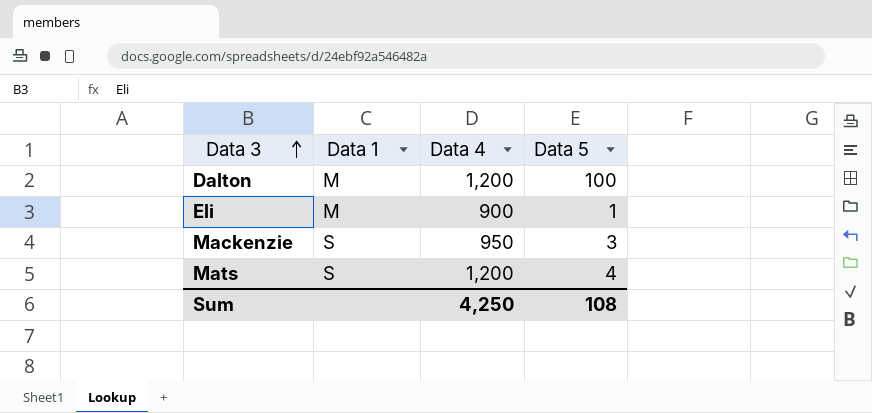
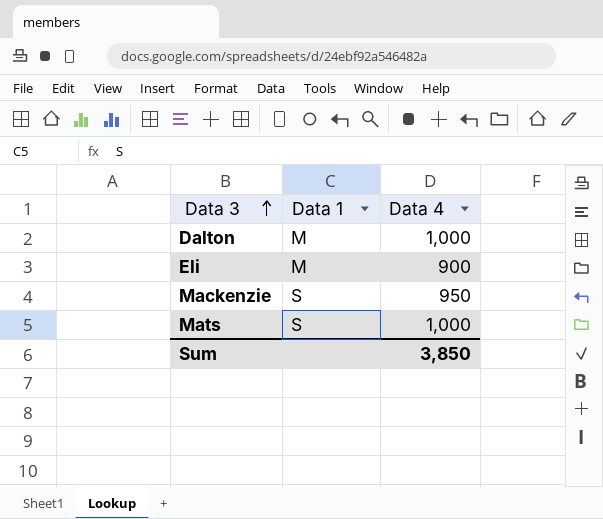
column Data 5 | position: 4 -> none
Dalton | Data 4: 1,200 -> 1,000
Mats | Data 4: 1,200 -> 1,000
Sum | Data 4: 4,250 -> 3,850

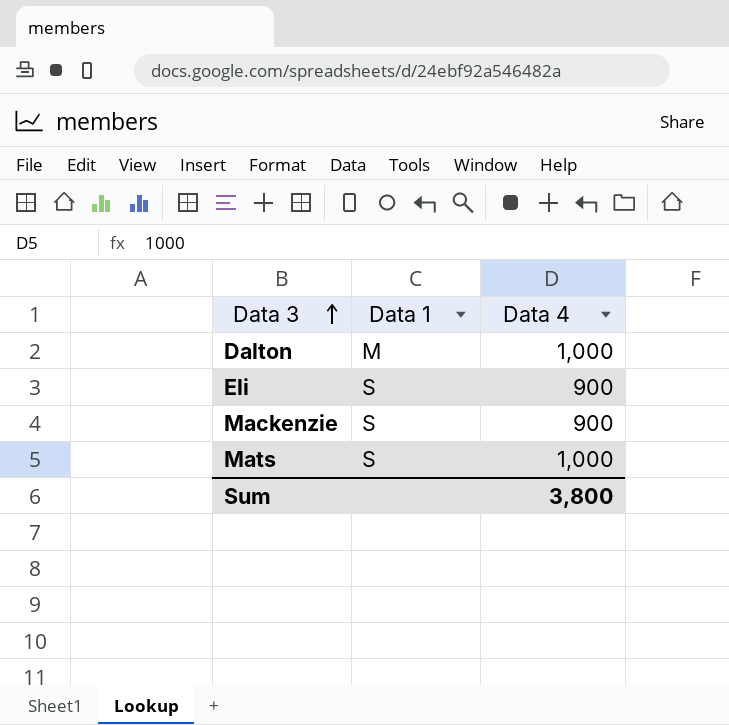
Eli | Data 1: M -> S
Mackenzie | Data 4: 950 -> 900
Sum | Data 4: 3,850 -> 3,800

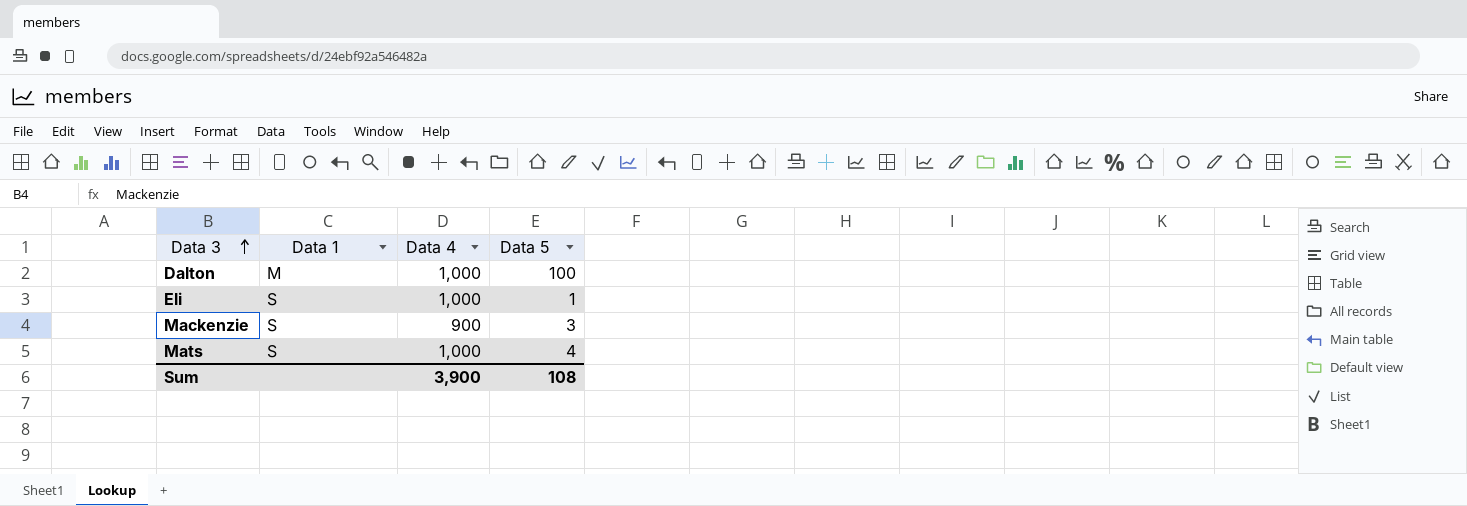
column Data 5 | position: none -> 4
Eli | Data 4: 900 -> 1,000
Sum | Data 4: 3,800 -> 3,900

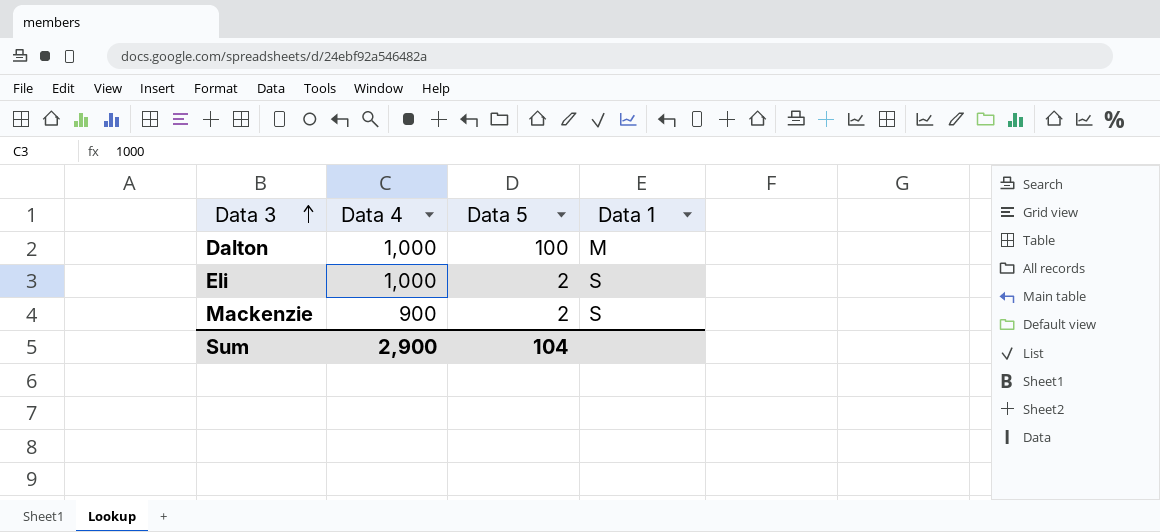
column Data 1 | position: 2 -> 4
row Mats: S | 1,000 | 4 -> none
Eli | Data 5: 1 -> 2
Mackenzie | Data 5: 3 -> 2
Sum | Data 4: 3,900 -> 2,900
Sum | Data 5: 108 -> 104

